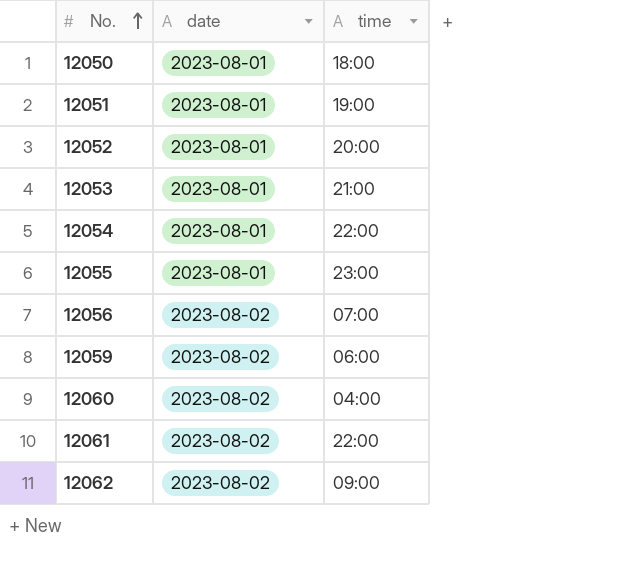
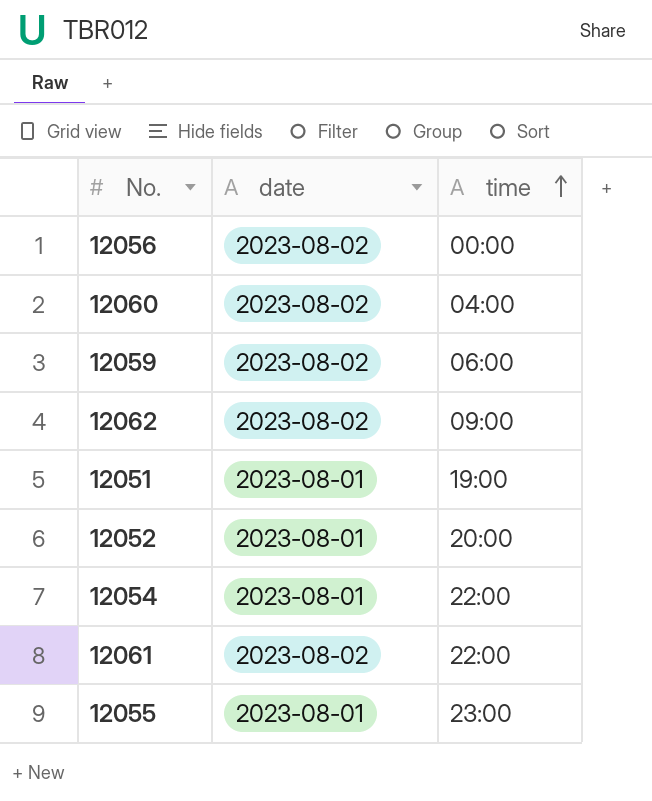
row order: No. ascending -> time ascending
row 12050: 2023-08-01 | 18:00 -> none
row 12053: 2023-08-01 | 21:00 -> none
12056 | time: 07:00 -> 00:00

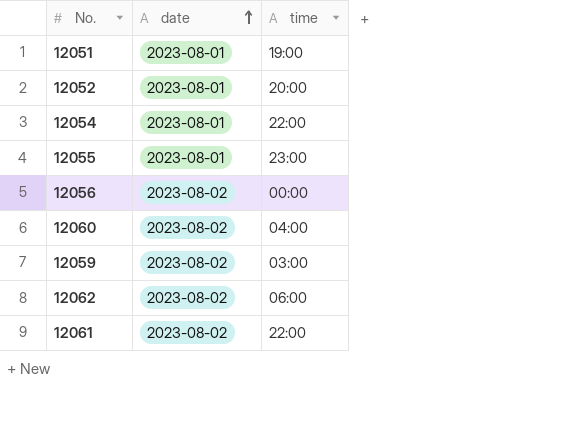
row order: time ascending -> date ascending
12059 | time: 06:00 -> 03:00
12062 | time: 09:00 -> 06:00

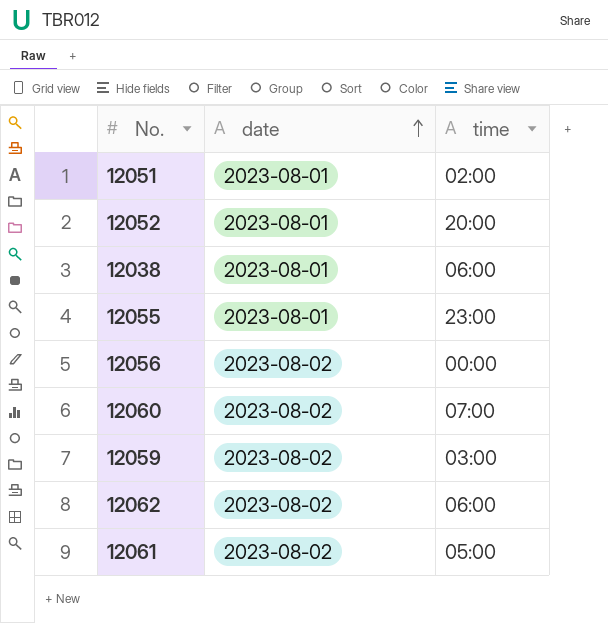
row 12054: 2023-08-01 | 22:00 -> none
12051 | time: 19:00 -> 02:00
row 12038: none -> 2023-08-01 | 06:00
12060 | time: 04:00 -> 07:00
12061 | time: 22:00 -> 05:00

